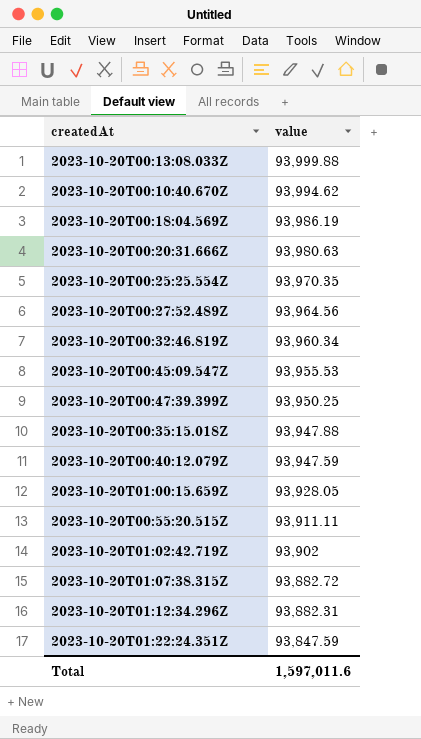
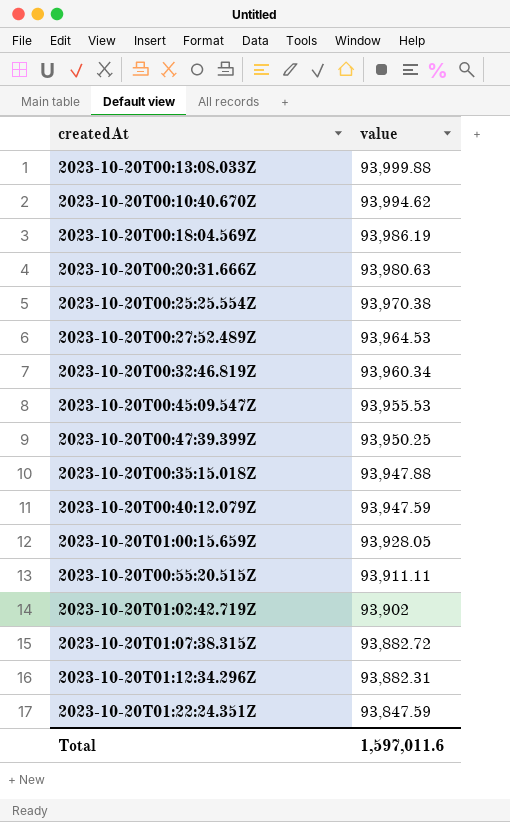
2023-10-20T00:25:25.554Z | value: 93,970.35 -> 93,970.38
2023-10-20T00:27:52.489Z | value: 93,964.56 -> 93,964.53

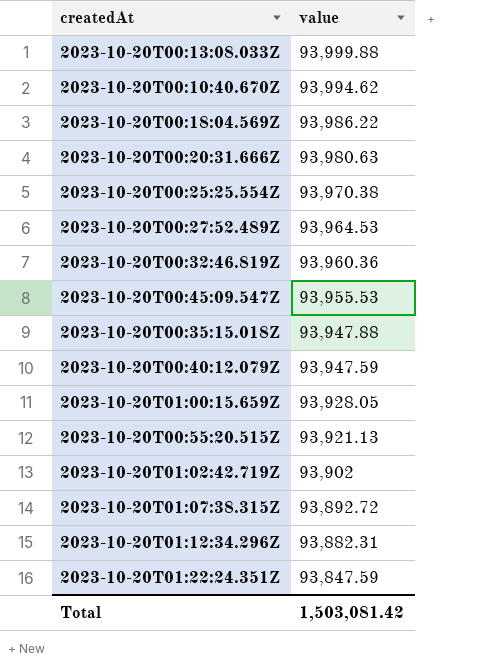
row 2023-10-20T00:47:39.399Z: 93,950.25 -> none
2023-10-20T00:18:04.569Z | value: 93,986.19 -> 93,986.22
2023-10-20T00:32:46.819Z | value: 93,960.34 -> 93,960.36
2023-10-20T00:55:20.515Z | value: 93,911.11 -> 93,921.13
2023-10-20T01:07:38.315Z | value: 93,882.72 -> 93,892.72
Total | value: 1,597,011.6 -> 1,503,081.42

